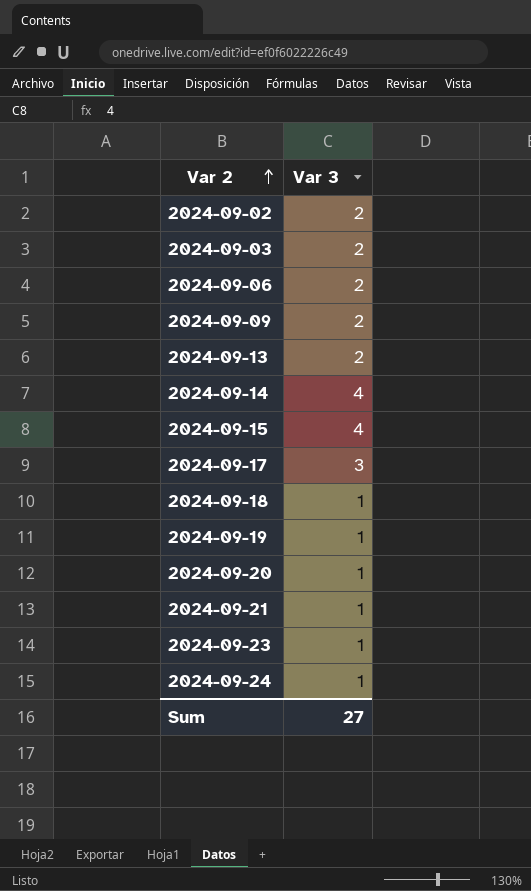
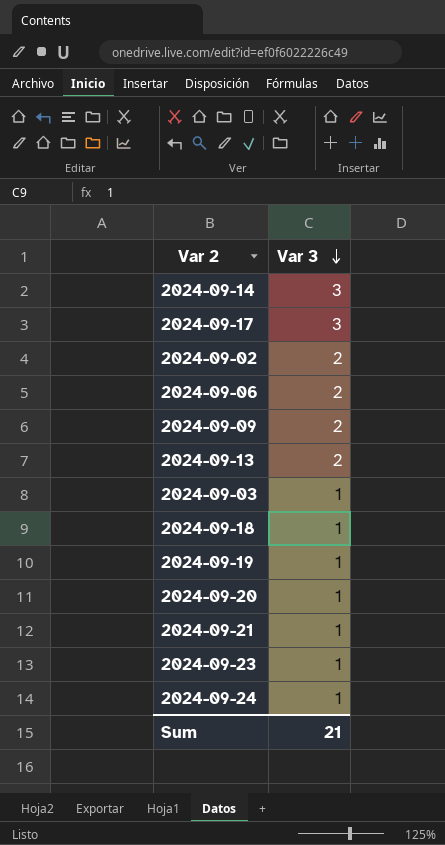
row order: Var 2 ascending -> Var 3 descending
row 2024-09-15: 4 -> none
2024-09-14 | Var 3: 4 -> 3
2024-09-03 | Var 3: 2 -> 1
Sum | Var 3: 27 -> 21

